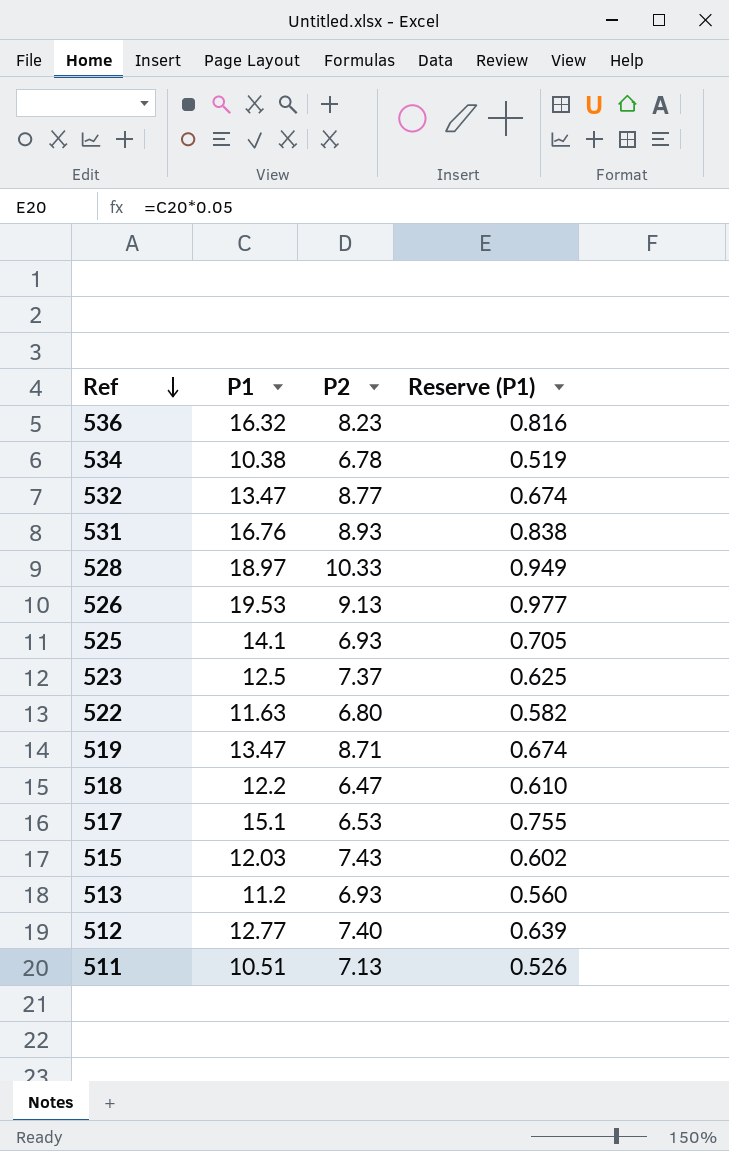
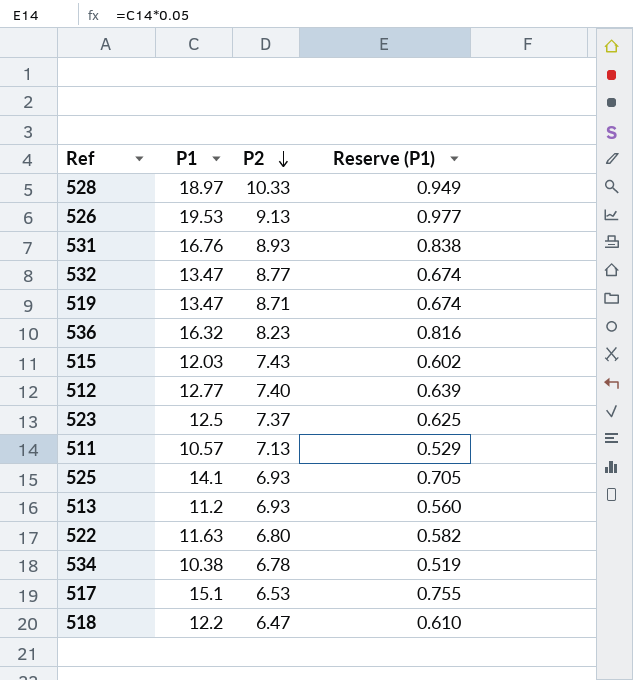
row order: Ref descending -> P2 descending
511 | P1: 10.51 -> 10.57
511 | Reserve (P1): 0.526 -> 0.529

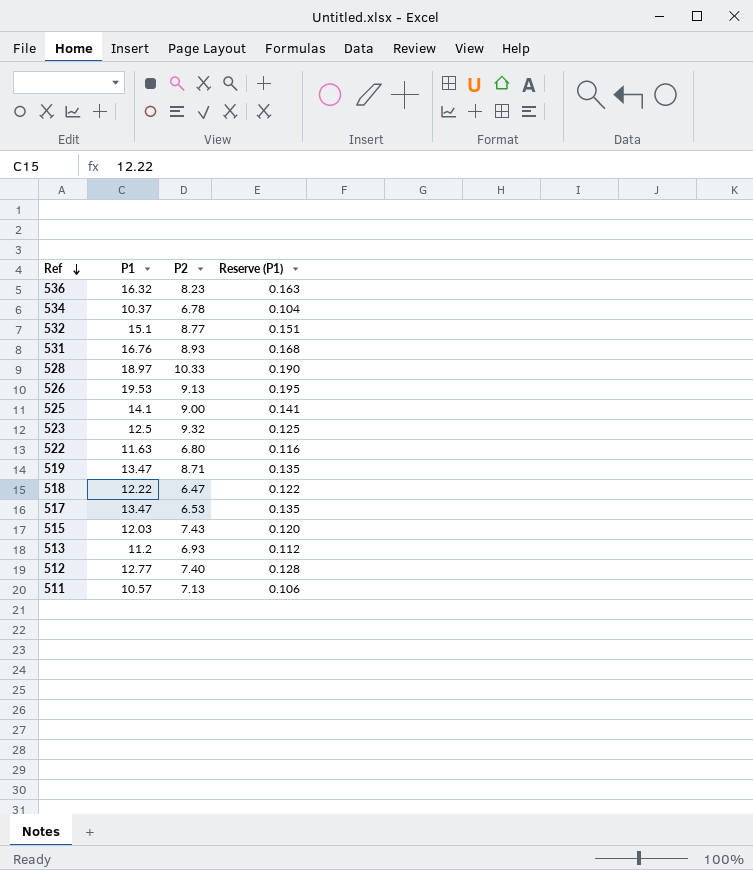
row order: P2 descending -> Ref descending
column Reserve (P1) | formula: [P1] * 0.05 -> [P1] * 0.01
534 | P1: 10.38 -> 10.37
532 | P1: 13.47 -> 15.1
525 | P2: 6.93 -> 9.00
523 | P2: 7.37 -> 9.32
518 | P1: 12.2 -> 12.22
517 | P1: 15.1 -> 13.47

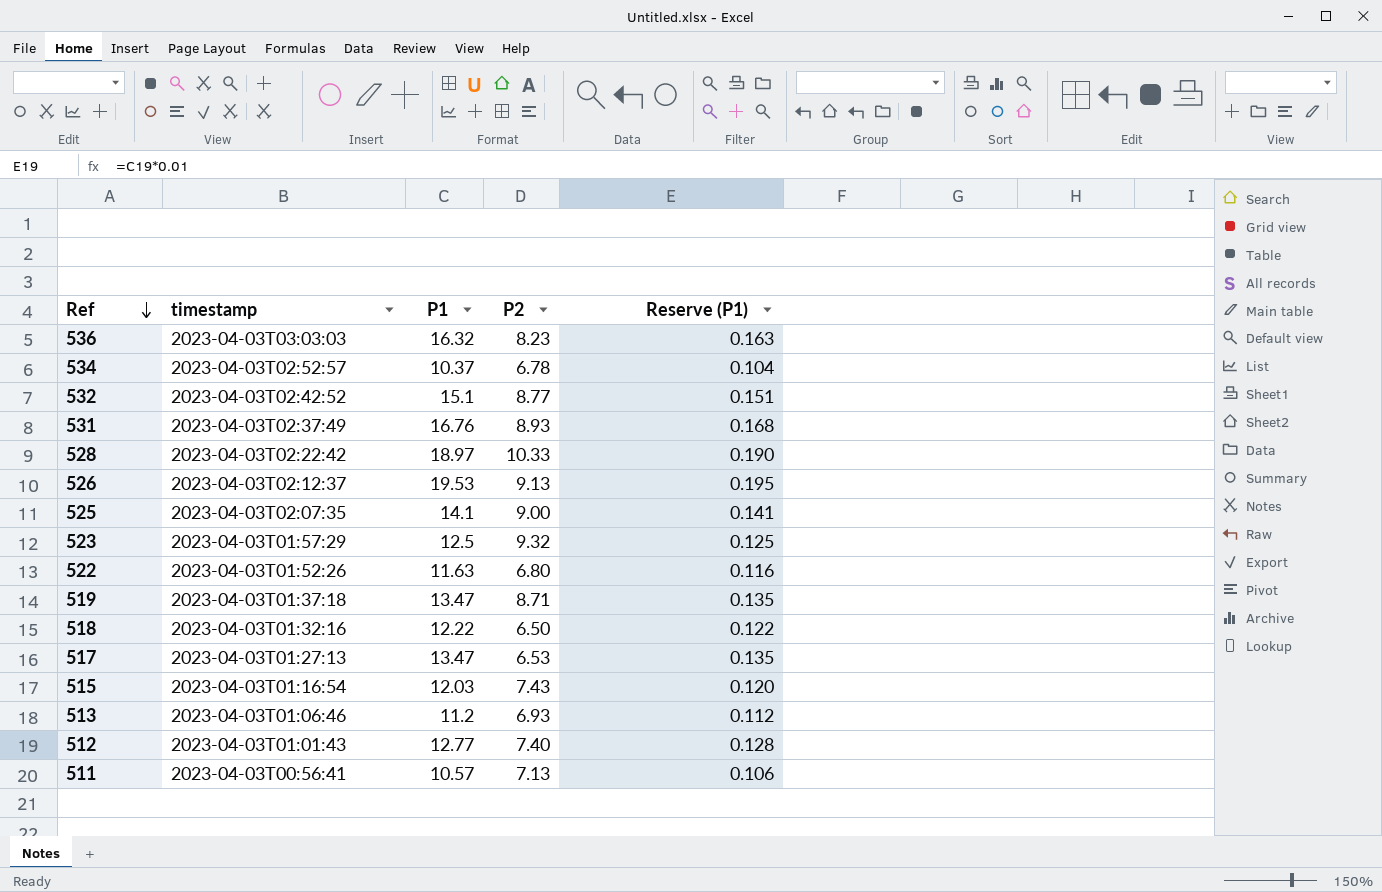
column timestamp | position: none -> 2
518 | P2: 6.47 -> 6.50

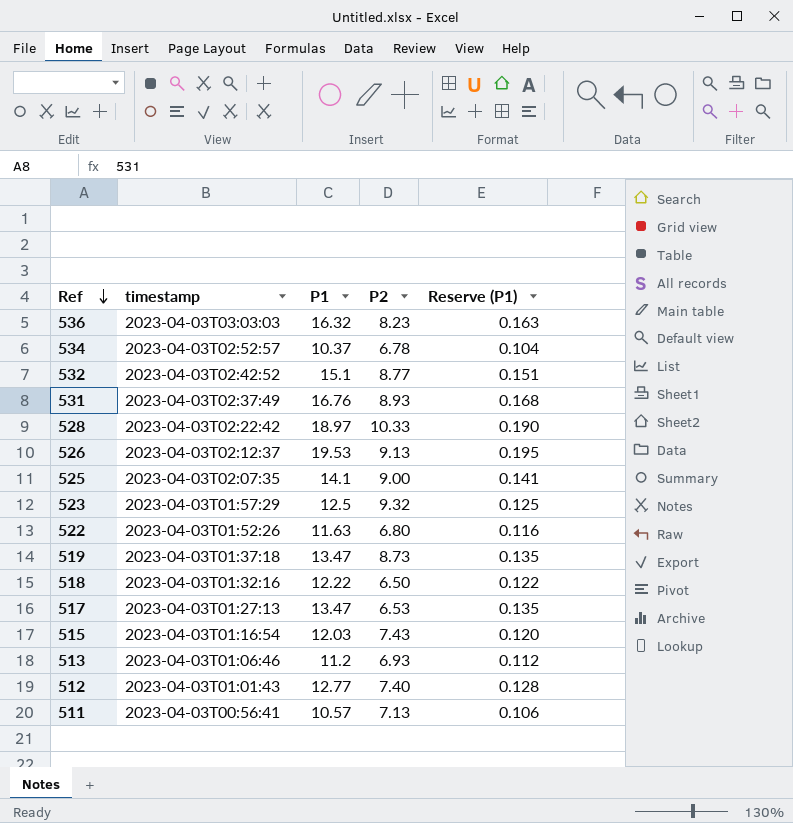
519 | P2: 8.71 -> 8.73

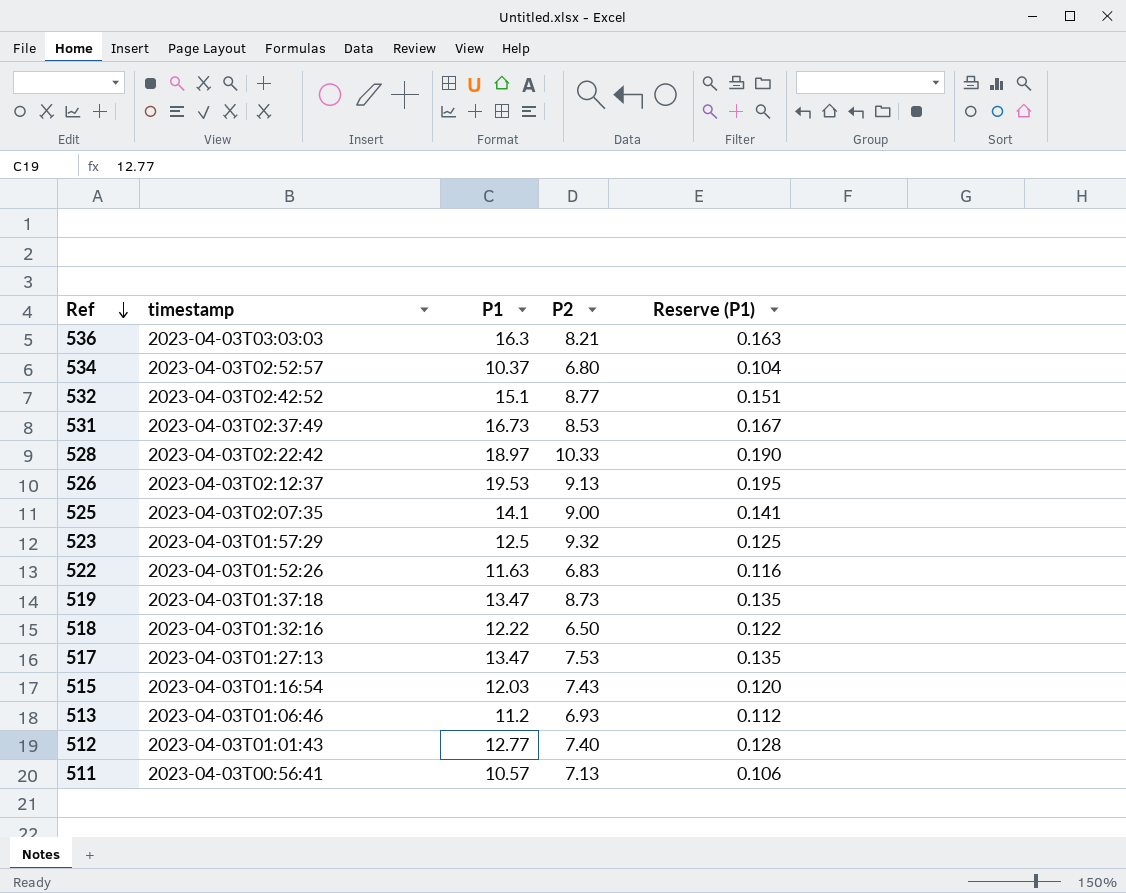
536 | P1: 16.32 -> 16.3
536 | P2: 8.23 -> 8.21
534 | P2: 6.78 -> 6.80
531 | P1: 16.76 -> 16.73
531 | P2: 8.93 -> 8.53
531 | Reserve (P1): 0.168 -> 0.167
522 | P2: 6.80 -> 6.83
517 | P2: 6.53 -> 7.53

